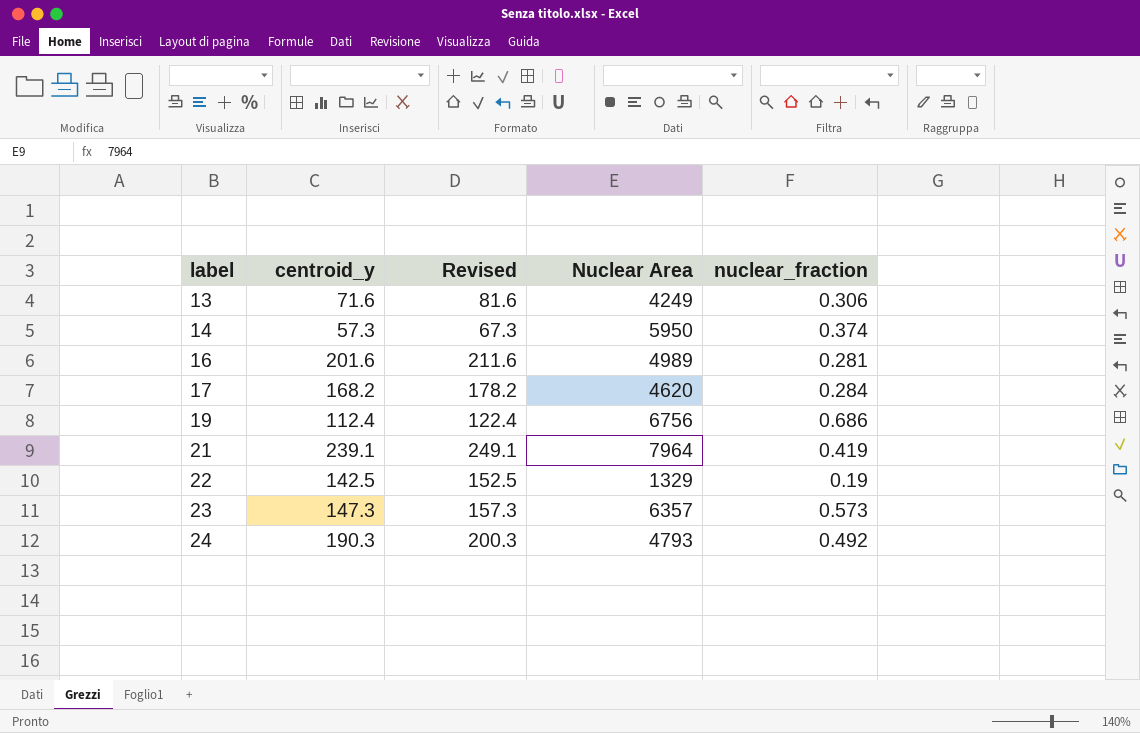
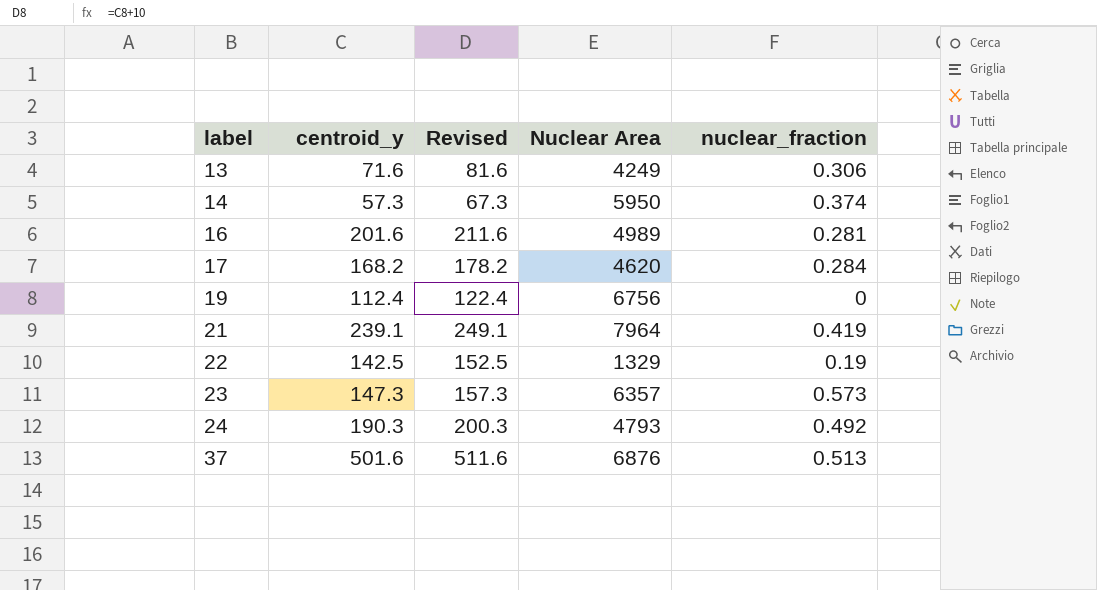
19 | nuclear_fraction: 0.686 -> 0
row 37: none -> 501.6 | 511.6 | 6876 | 0.513

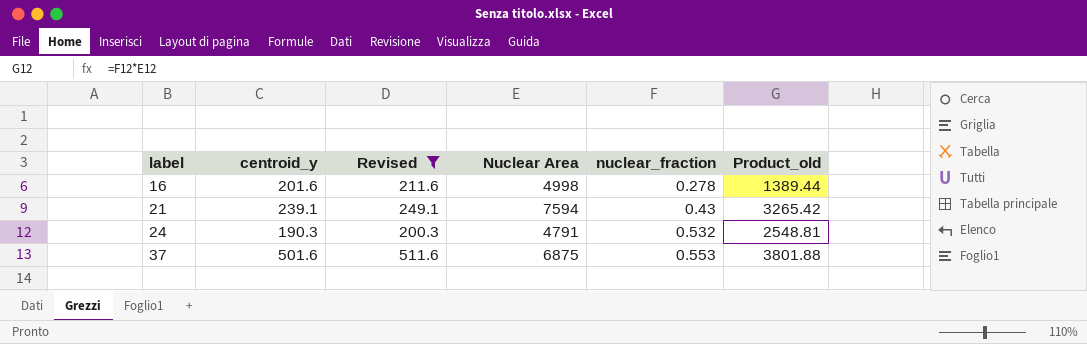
filter: none -> Revised >= 200.3
column Product_old | formula: none -> [Nuclear Area] * [nuclear_fraction]
16 | Nuclear Area: 4989 -> 4998
16 | nuclear_fraction: 0.281 -> 0.278
21 | Nuclear Area: 7964 -> 7594
21 | nuclear_fraction: 0.419 -> 0.43
24 | Nuclear Area: 4793 -> 4791
24 | nuclear_fraction: 0.492 -> 0.532
37 | Nuclear Area: 6876 -> 6875
37 | nuclear_fraction: 0.513 -> 0.553

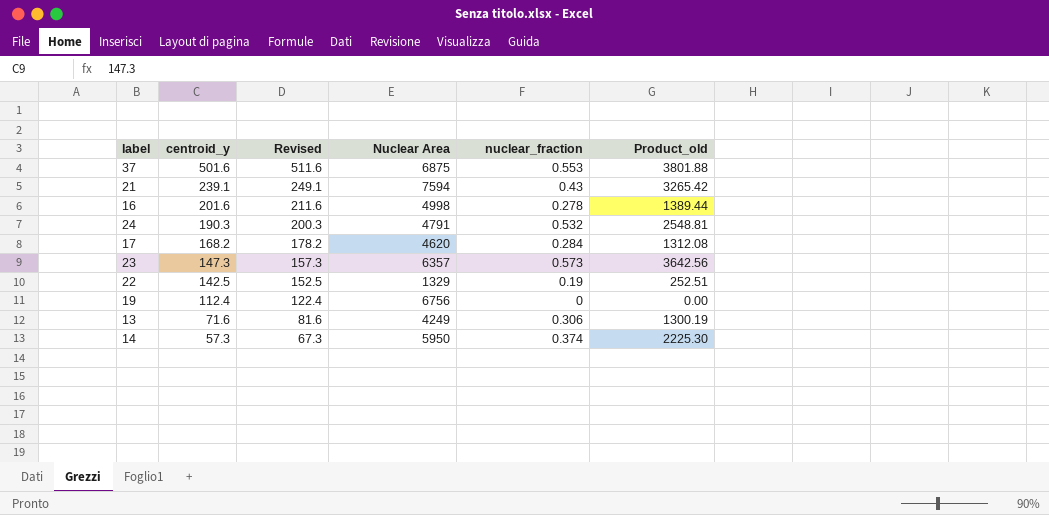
filter: Revised >= 200.3 -> none
row order: label ascending -> centroid_y descending

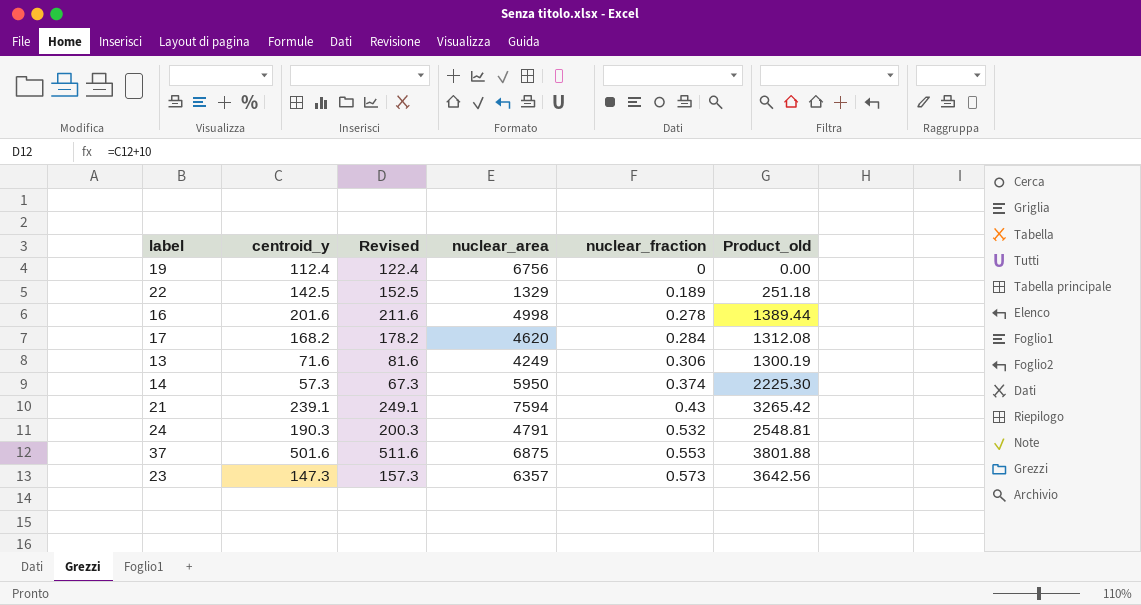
row order: centroid_y descending -> nuclear_fraction ascending
column name: Nuclear Area -> nuclear_area
22 | nuclear_fraction: 0.19 -> 0.189
22 | Product_old: 252.51 -> 251.18

